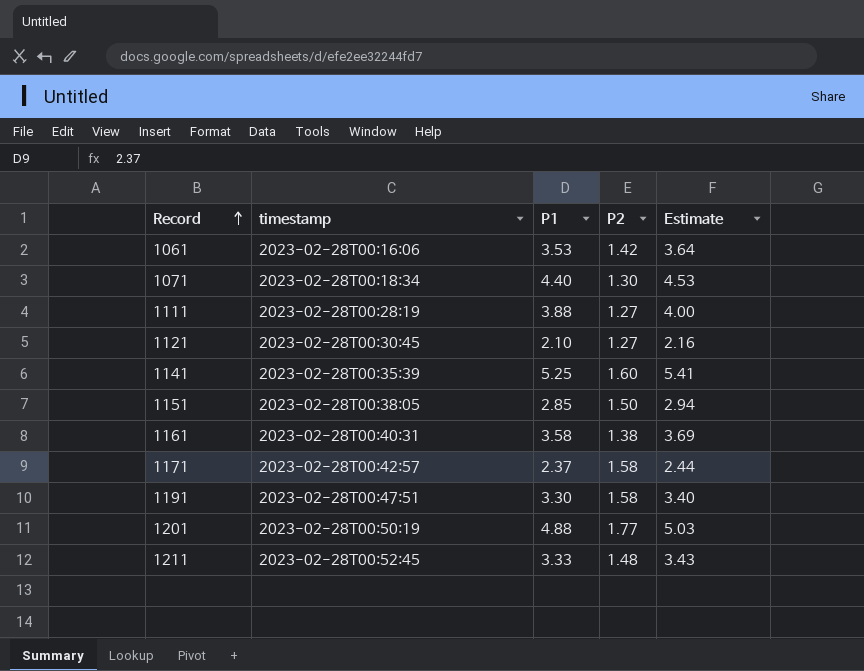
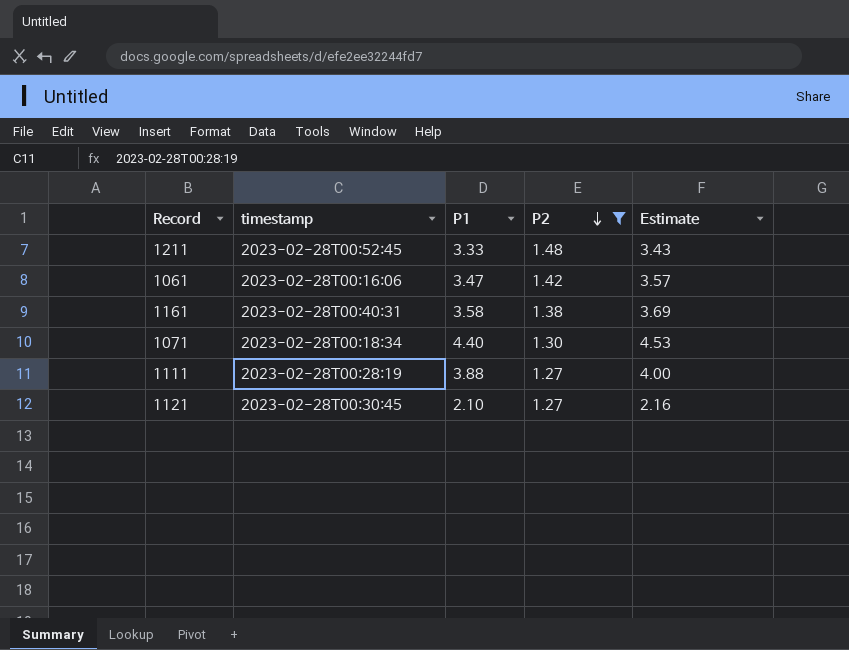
filter: none -> P2 <= 1.48
row order: Record ascending -> P2 descending
1061 | P1: 3.53 -> 3.47
1061 | Estimate: 3.64 -> 3.57

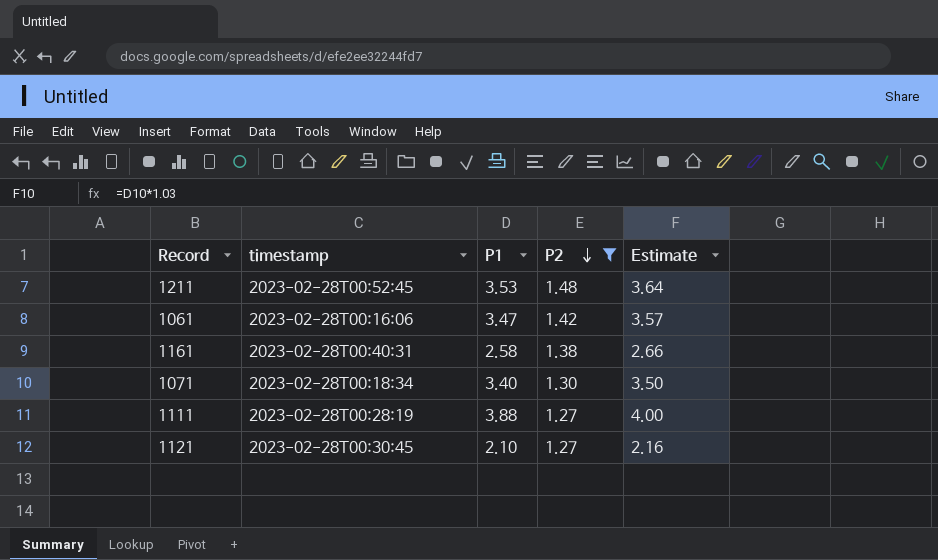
1211 | P1: 3.33 -> 3.53
1211 | Estimate: 3.43 -> 3.64
1161 | P1: 3.58 -> 2.58
1161 | Estimate: 3.69 -> 2.66
1071 | P1: 4.40 -> 3.40
1071 | Estimate: 4.53 -> 3.50

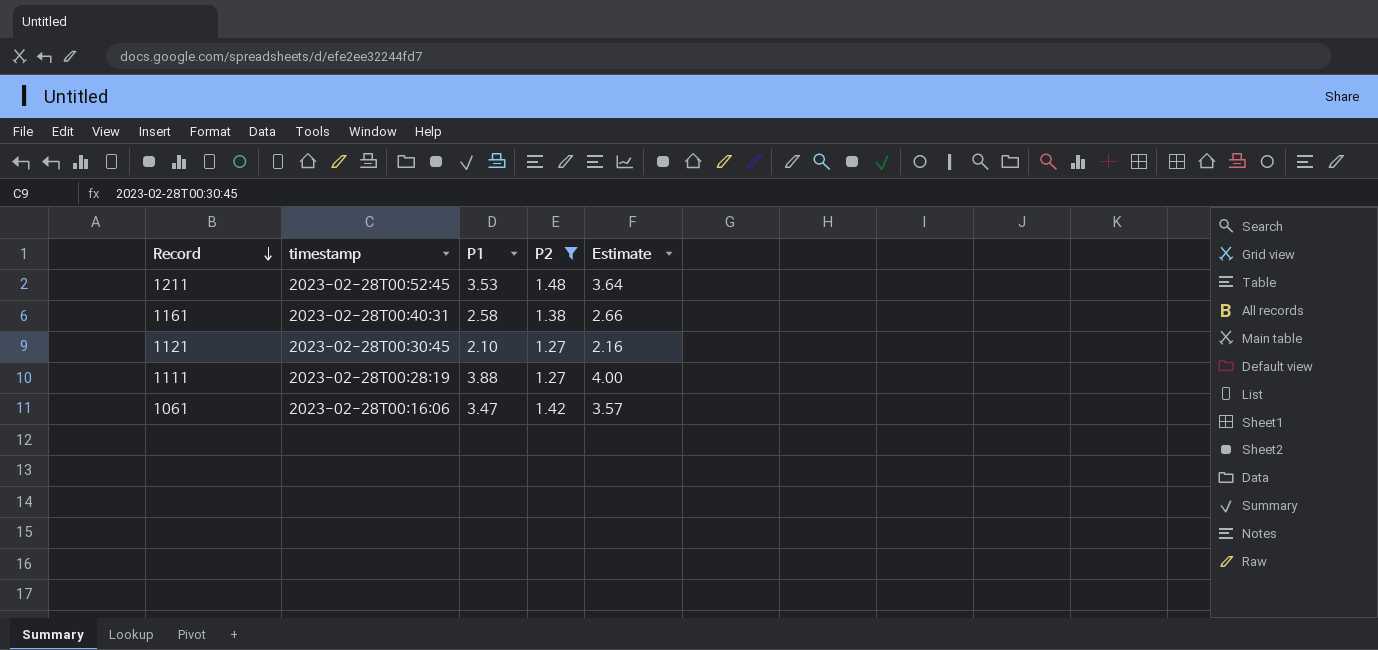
row order: P2 descending -> Record descending
row 1071: 2023-02-28T00:18:34 | 3.40 | 1.30 | 3.50 -> none

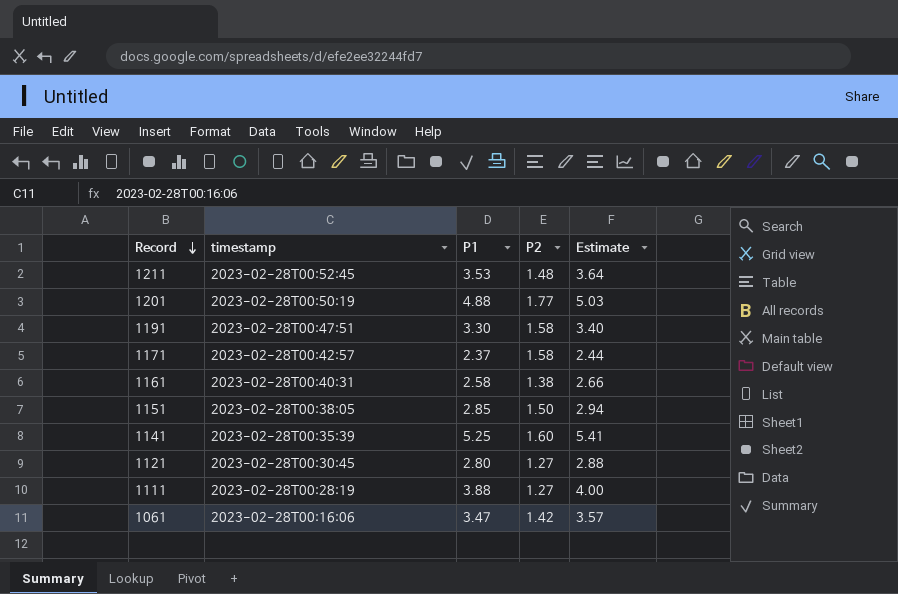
filter: P2 <= 1.48 -> none
1121 | P1: 2.10 -> 2.80
1121 | Estimate: 2.16 -> 2.88

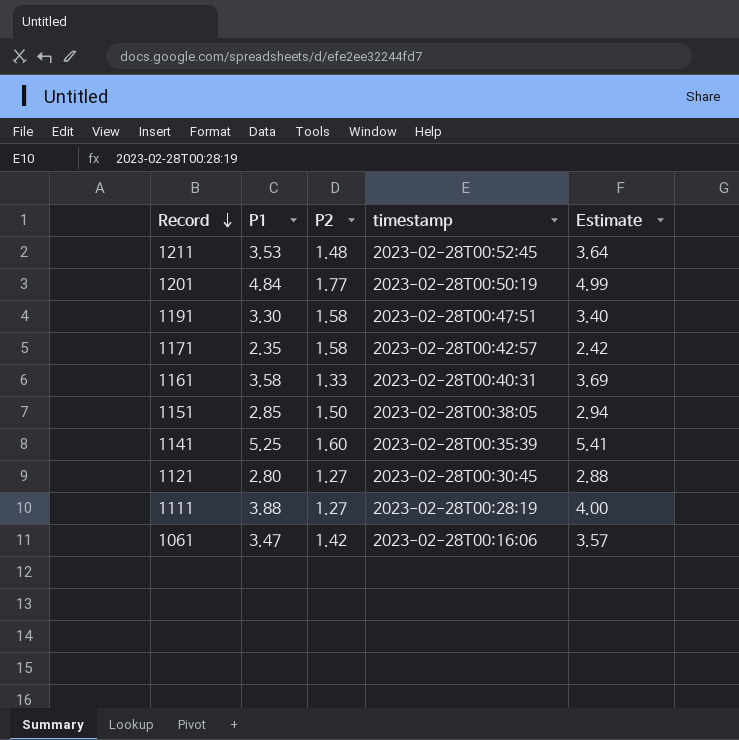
column timestamp | position: 2 -> 4
1201 | P1: 4.88 -> 4.84
1201 | Estimate: 5.03 -> 4.99
1171 | P1: 2.37 -> 2.35
1171 | Estimate: 2.44 -> 2.42
1161 | P1: 2.58 -> 3.58
1161 | P2: 1.38 -> 1.33
1161 | Estimate: 2.66 -> 3.69

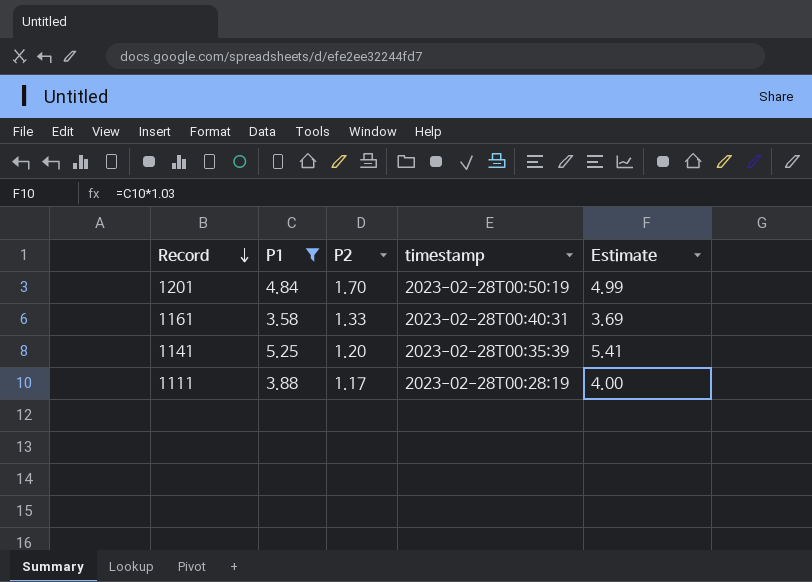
filter: none -> P1 >= 3.58
1201 | P2: 1.77 -> 1.70
1141 | P2: 1.60 -> 1.20
1111 | P2: 1.27 -> 1.17

